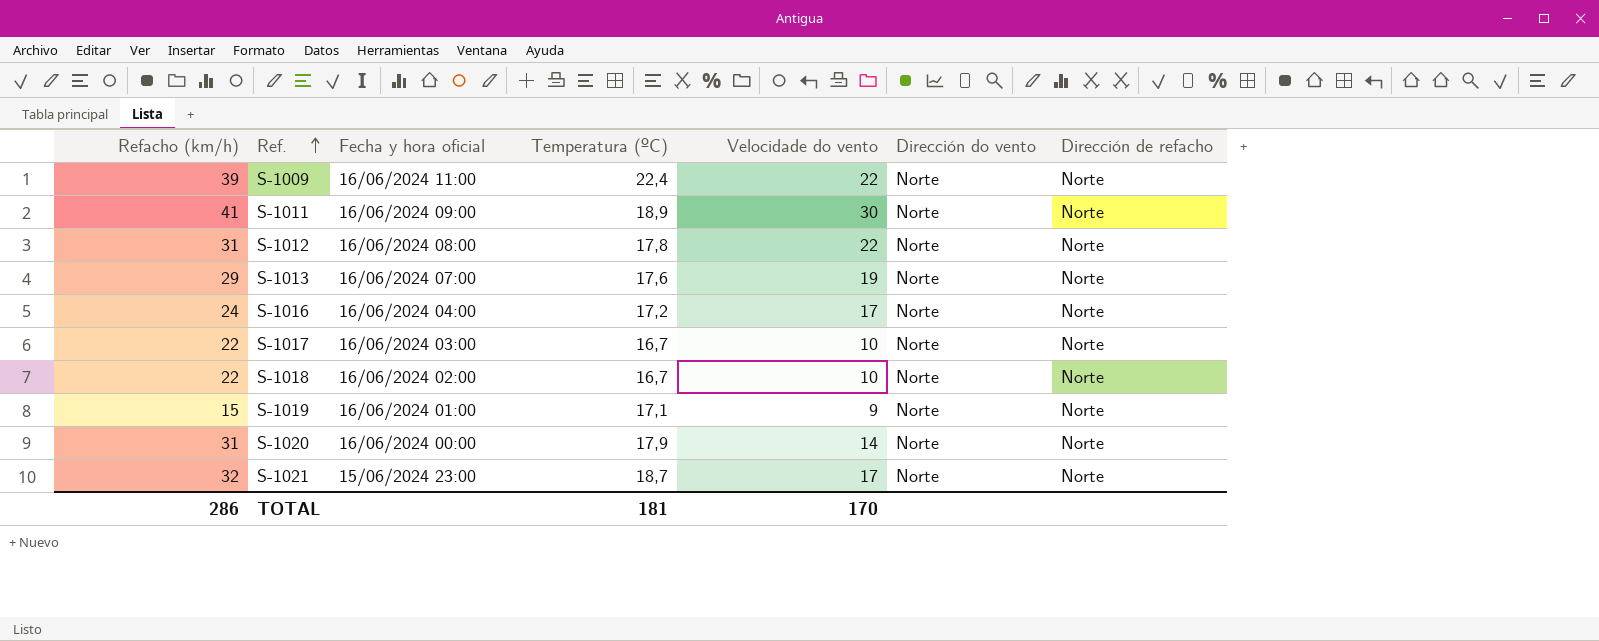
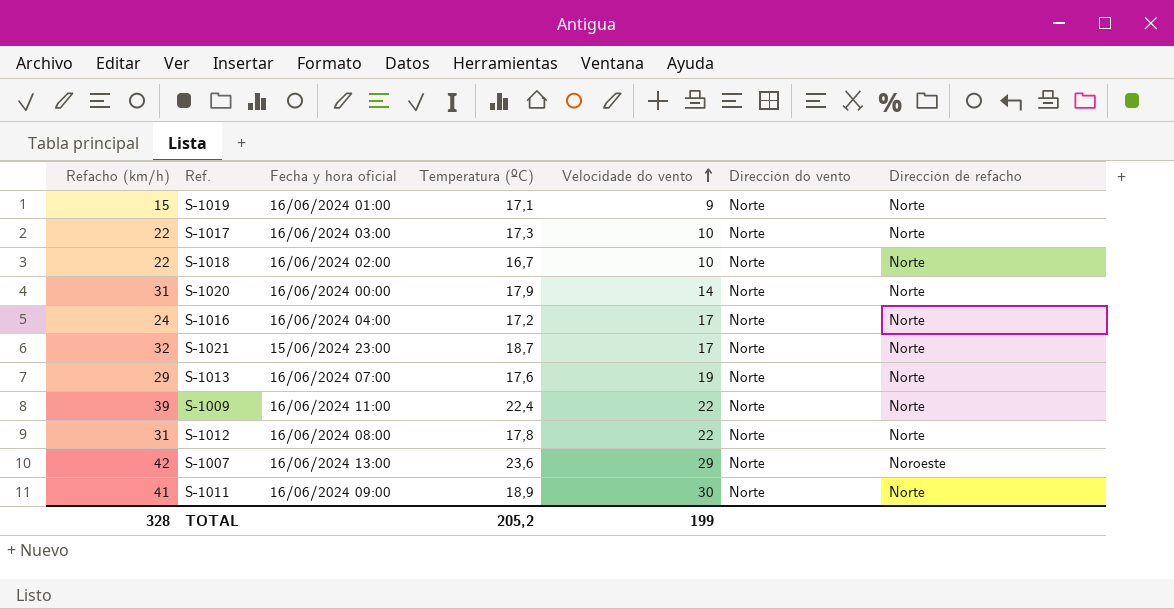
row order: Ref. ascending -> Velocidade do vento ascending
S-1017 | Temperatura (ºC): 16,7 -> 17,3
row S-1007: none -> 42 | 16/06/2024 13:00 | 23,6 | 29 | Norte | Noroeste
TOTAL | Refacho (km/h): 286 -> 328
TOTAL | Temperatura (ºC): 181 -> 205,2
TOTAL | Velocidade do vento: 170 -> 199

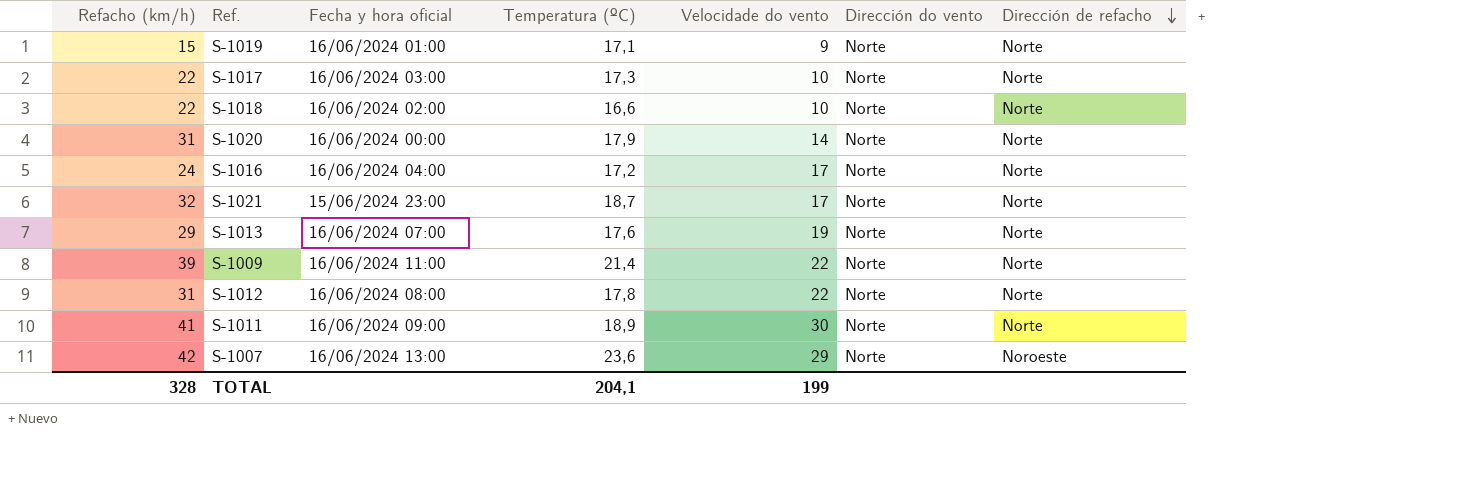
row order: Velocidade do vento ascending -> Dirección de refacho descending
S-1018 | Temperatura (ºC): 16,7 -> 16,6
S-1009 | Temperatura (ºC): 22,4 -> 21,4
TOTAL | Temperatura (ºC): 205,2 -> 204,1

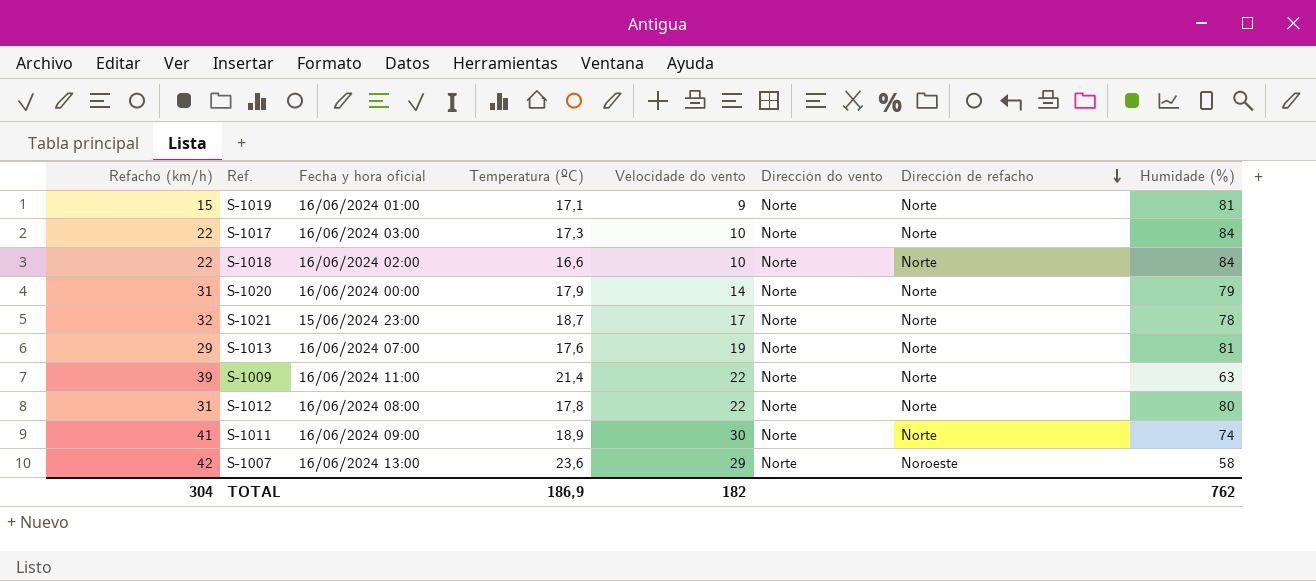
column Humidade (%) | position: none -> 8
row S-1016: 24 | 16/06/2024 04:00 | 17,2 | 17 | Norte | Norte -> none
TOTAL | Refacho (km/h): 328 -> 304
TOTAL | Temperatura (ºC): 204,1 -> 186,9
TOTAL | Velocidade do vento: 199 -> 182

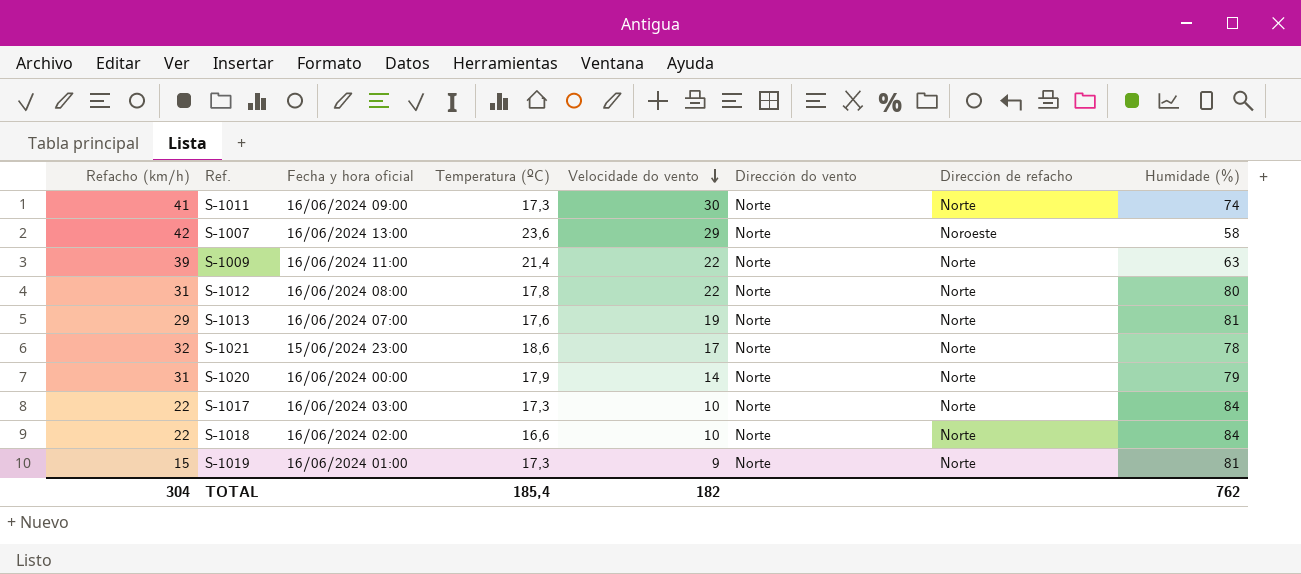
row order: Dirección de refacho descending -> Velocidade do vento descending
S-1011 | Temperatura (ºC): 18,9 -> 17,3
S-1021 | Temperatura (ºC): 18,7 -> 18,6
S-1019 | Temperatura (ºC): 17,1 -> 17,3
TOTAL | Temperatura (ºC): 186,9 -> 185,4

